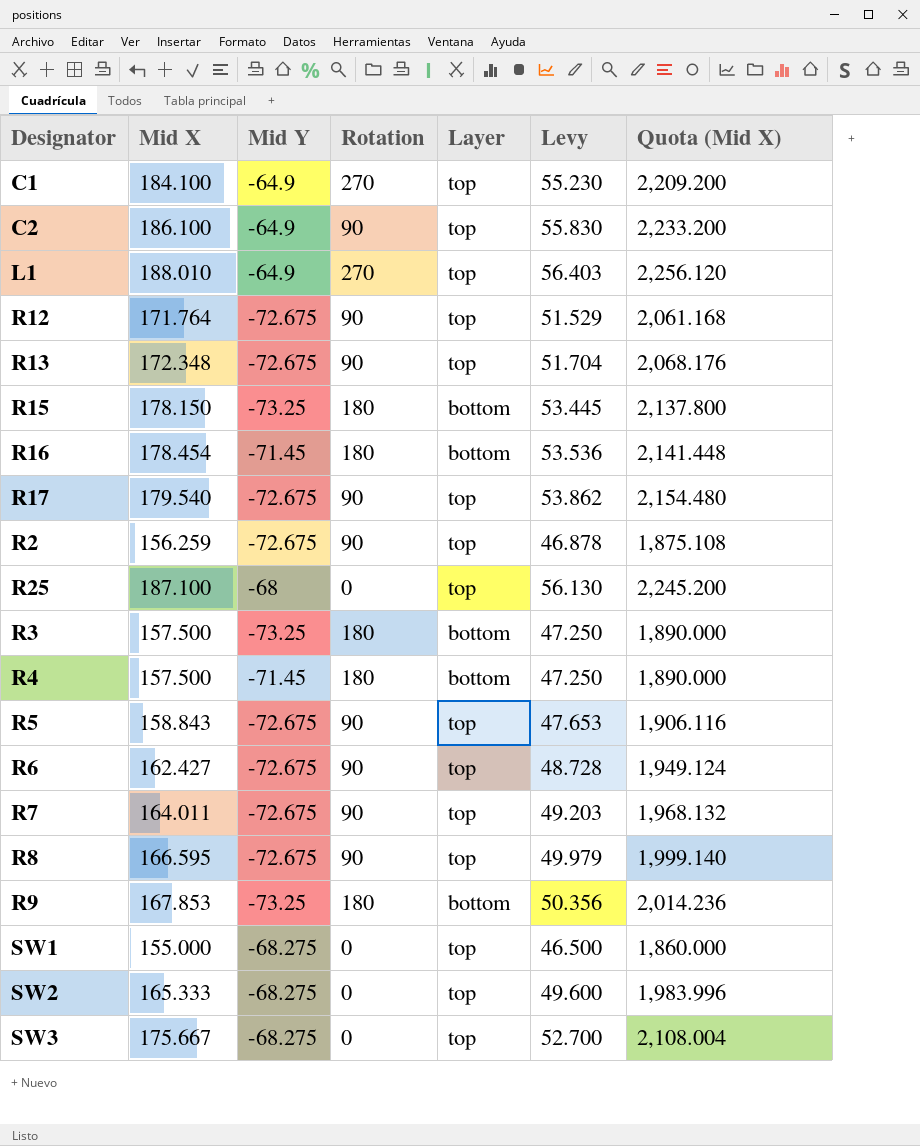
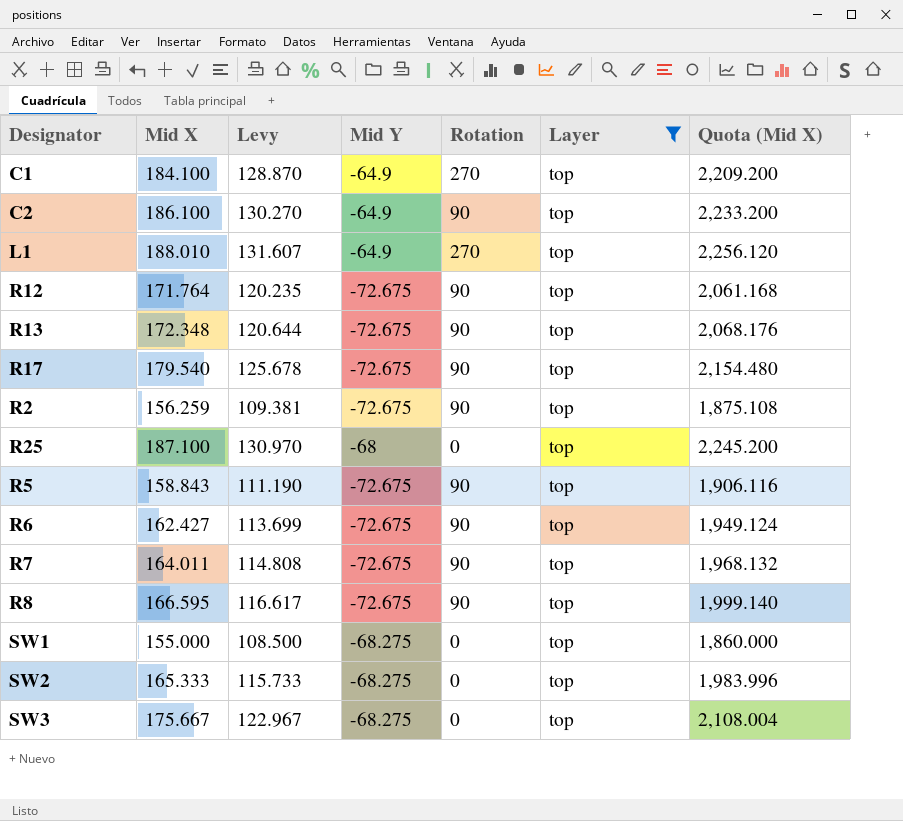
filter: none -> Layer = top
column Levy | formula: [Mid X] * 0.3 -> [Mid X] * 0.7
column Levy | position: 6 -> 3

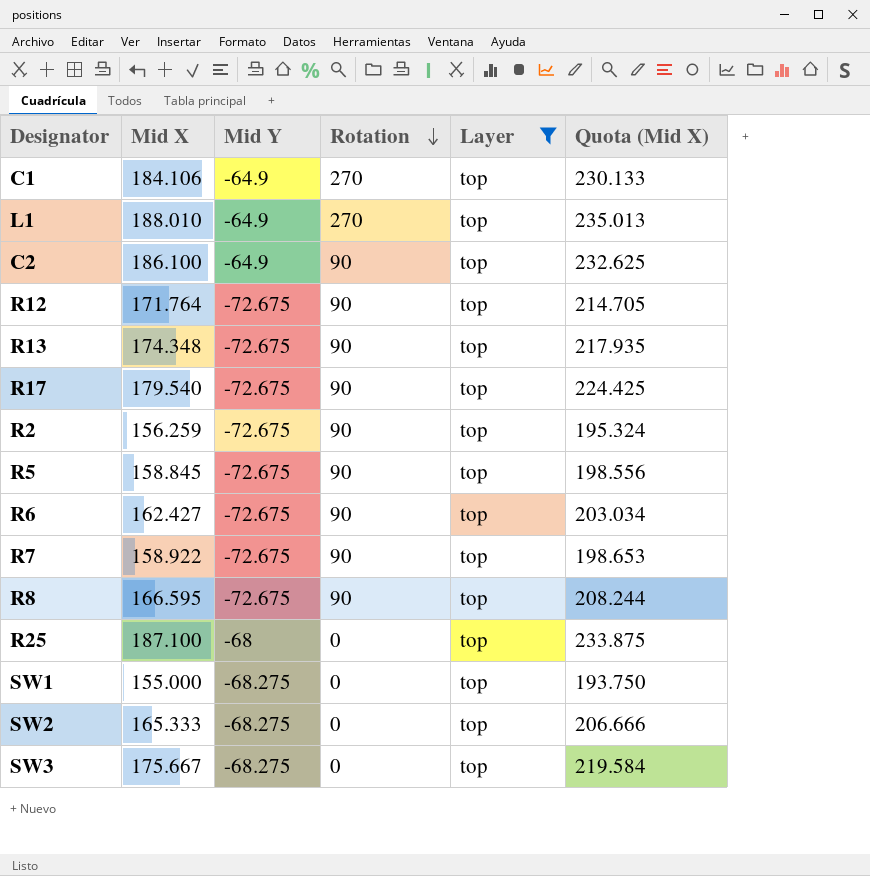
row order: none -> Rotation descending
column Levy | formula: [Mid X] * 0.7 -> none
column Quota (Mid X) | formula: [Mid X] * 12 -> [Mid X] * 1.25
C1 | Mid X: 184.100 -> 184.106
R13 | Mid X: 172.348 -> 174.348
R5 | Mid X: 158.843 -> 158.845
R7 | Mid X: 164.011 -> 158.922

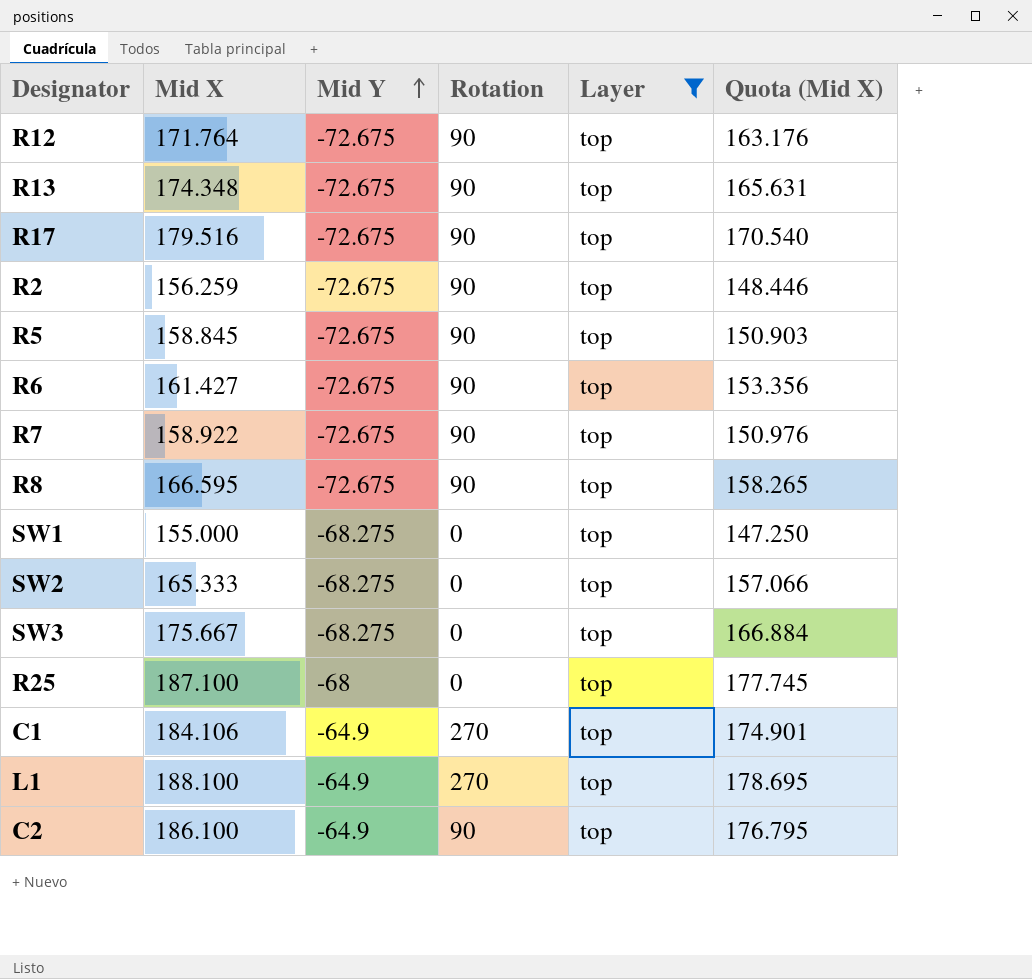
row order: Rotation descending -> Mid Y ascending
column Quota (Mid X) | formula: [Mid X] * 1.25 -> [Mid X] * 0.95
R17 | Mid X: 179.540 -> 179.516
R6 | Mid X: 162.427 -> 161.427
L1 | Mid X: 188.010 -> 188.100

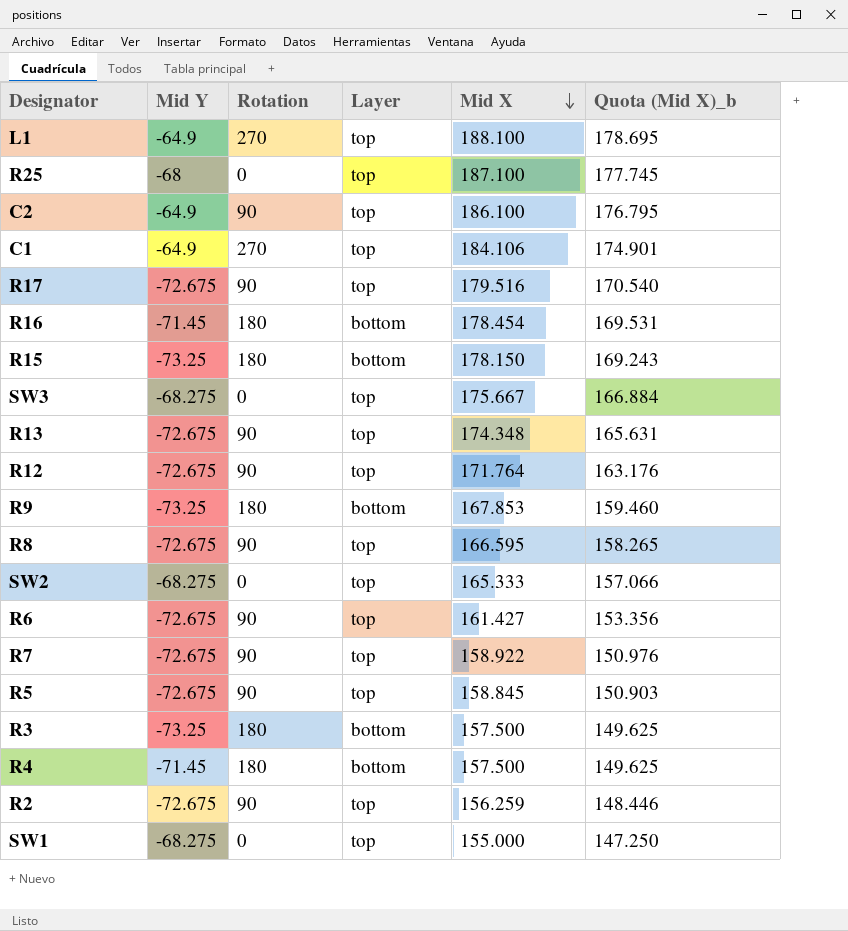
filter: Layer = top -> none
row order: Mid Y ascending -> Mid X descending
column Mid X | position: 2 -> 5
column name: Quota (Mid X) -> Quota (Mid X)_b

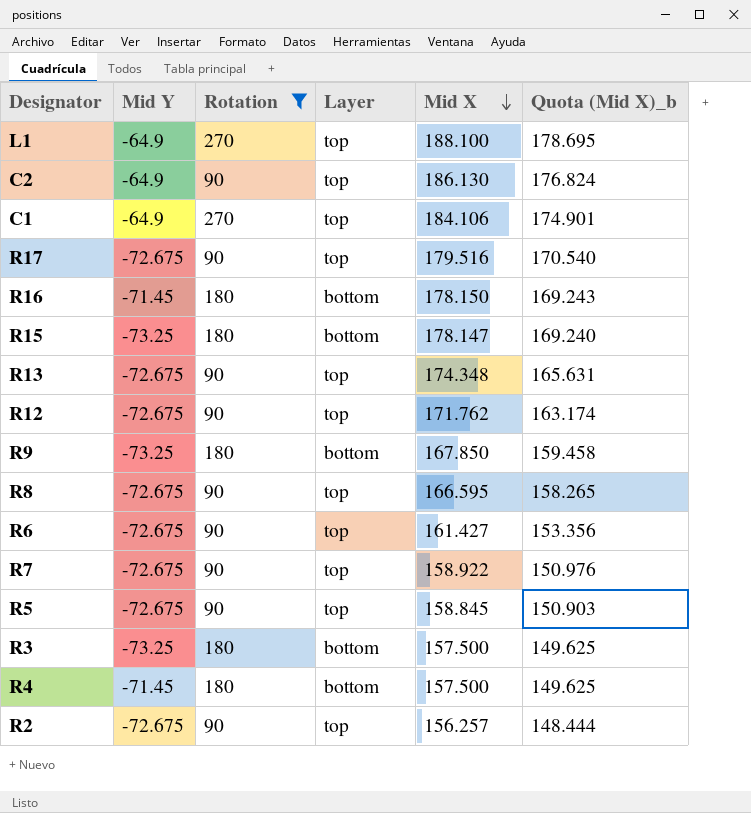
filter: none -> Rotation != 0
C2 | Mid X: 186.100 -> 186.130
C2 | Quota (Mid X)_b: 176.795 -> 176.824
R16 | Mid X: 178.454 -> 178.150
R16 | Quota (Mid X)_b: 169.531 -> 169.243
R15 | Mid X: 178.150 -> 178.147
R15 | Quota (Mid X)_b: 169.243 -> 169.240
R12 | Mid X: 171.764 -> 171.762
R12 | Quota (Mid X)_b: 163.176 -> 163.174
R9 | Mid X: 167.853 -> 167.850
R9 | Quota (Mid X)_b: 159.460 -> 159.458
R2 | Mid X: 156.259 -> 156.257
R2 | Quota (Mid X)_b: 148.446 -> 148.444

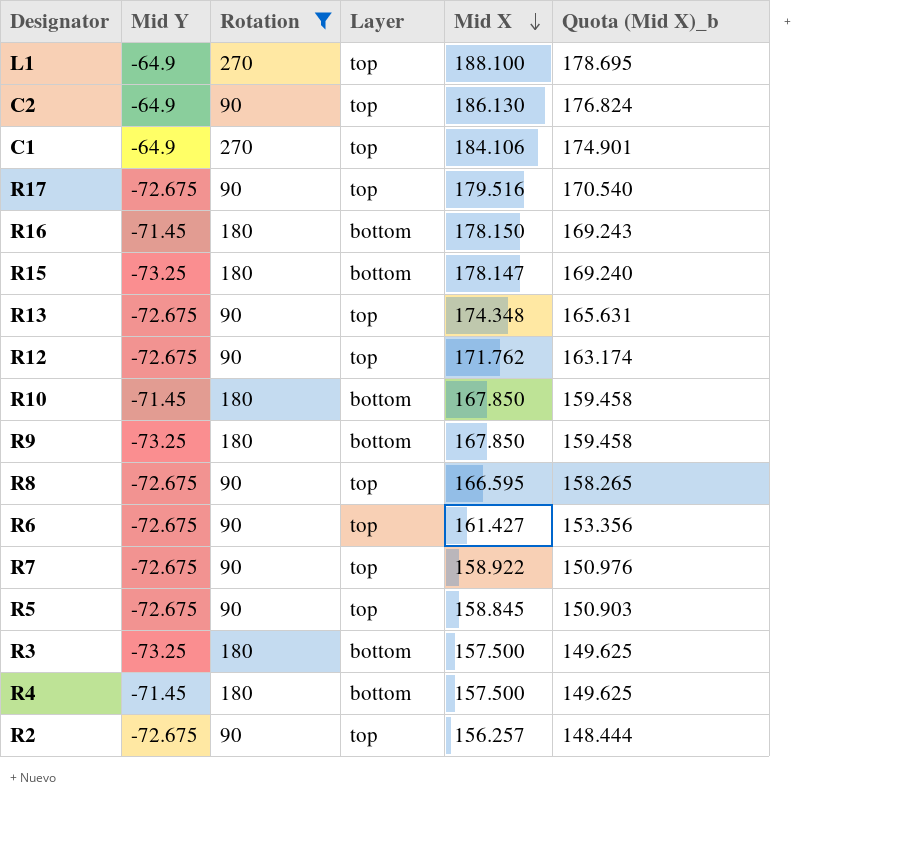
row R10: none -> -71.45 | 180 | bottom | 167.850 | 159.458

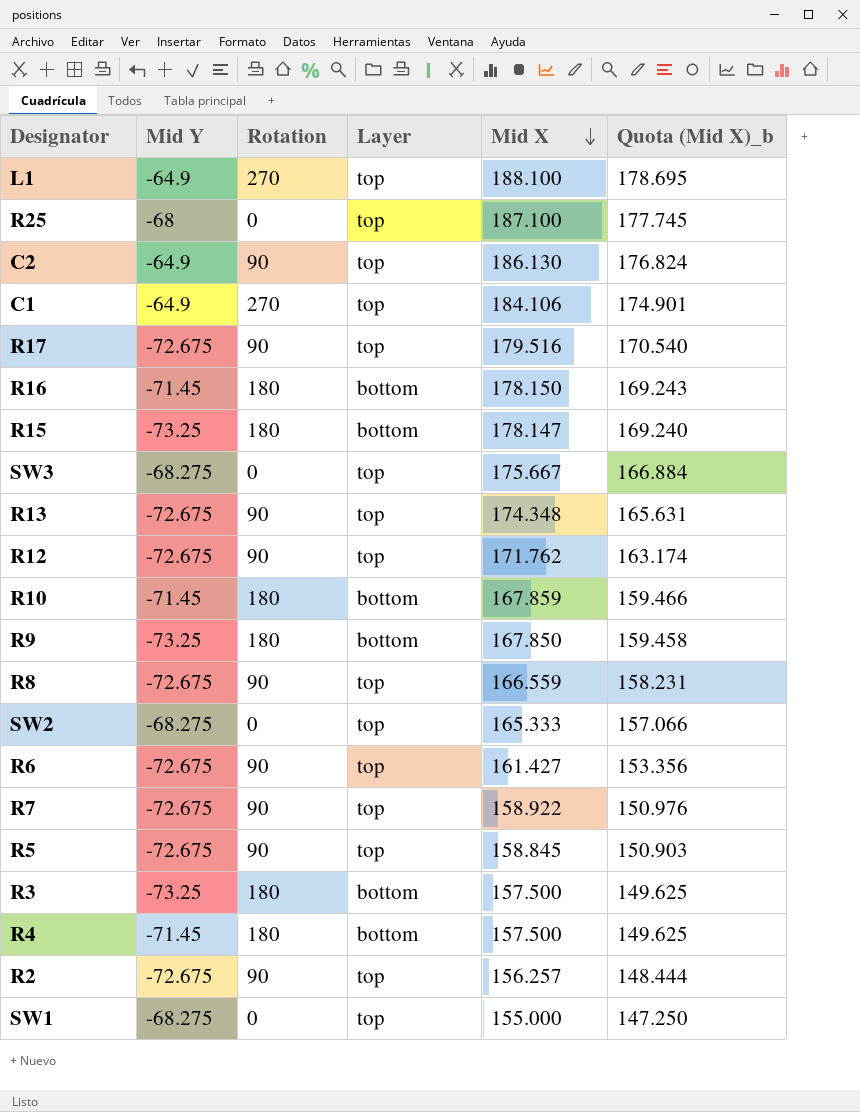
filter: Rotation != 0 -> none
R10 | Mid X: 167.850 -> 167.859
R10 | Quota (Mid X)_b: 159.458 -> 159.466
R8 | Mid X: 166.595 -> 166.559
R8 | Quota (Mid X)_b: 158.265 -> 158.231

